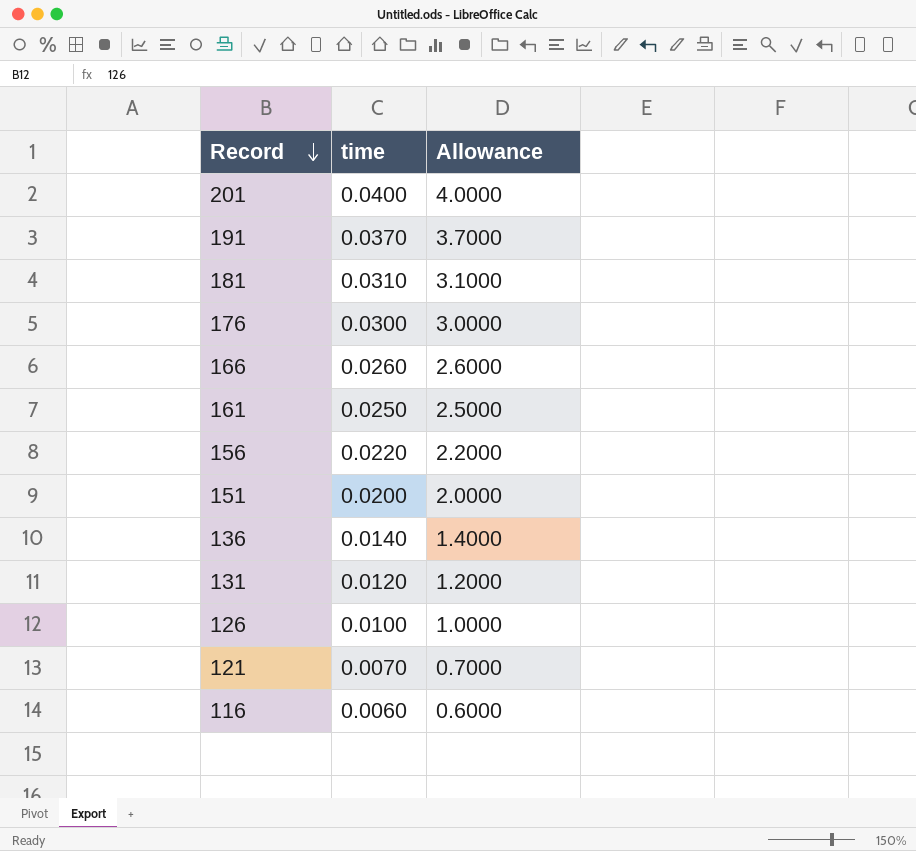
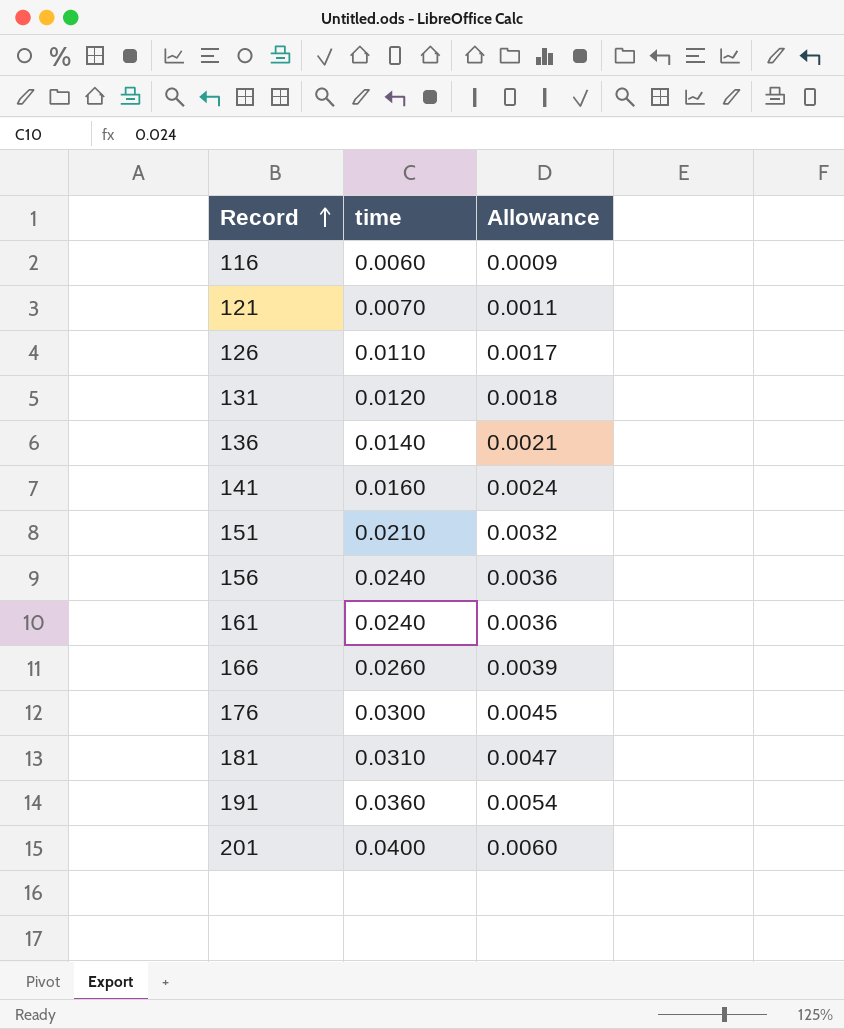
row order: Record descending -> Record ascending
column Allowance | formula: [time] * 100 -> [time] * 0.15
126 | time: 0.0100 -> 0.0110
row 141: none -> 0.0160 | 0.0024
151 | time: 0.0200 -> 0.0210
156 | time: 0.0220 -> 0.0240
161 | time: 0.0250 -> 0.0240
191 | time: 0.0370 -> 0.0360

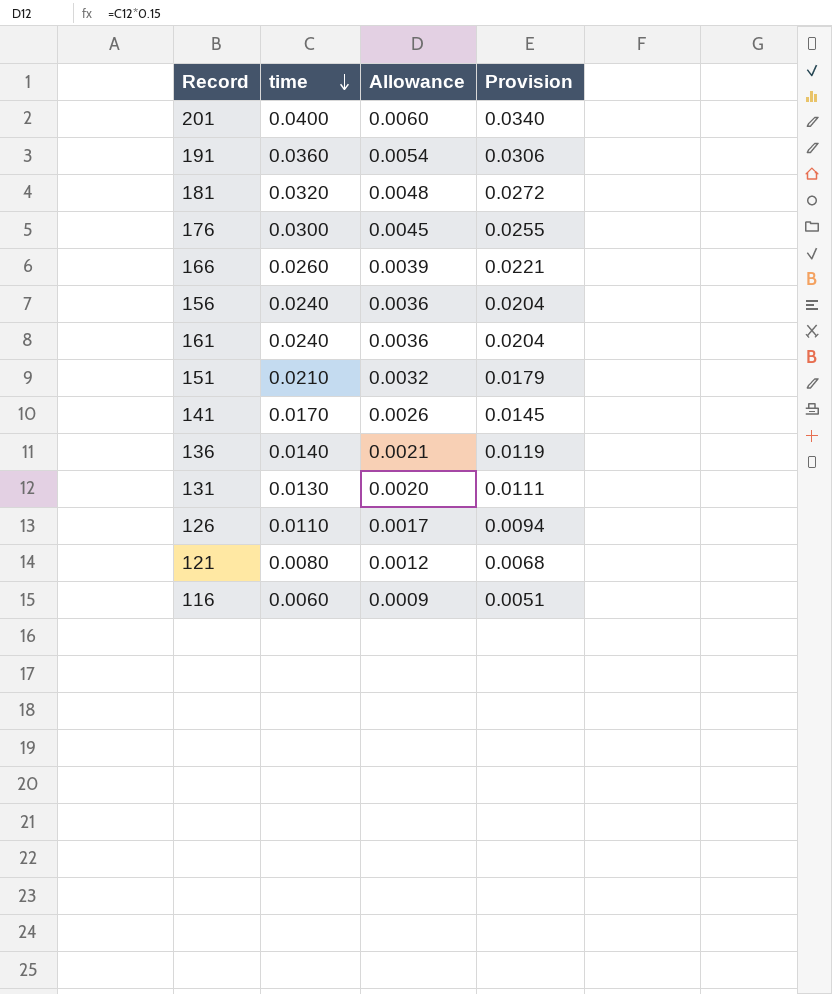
row order: Record ascending -> time descending
column Provision | formula: none -> [time] * 0.85
181 | time: 0.0310 -> 0.0320
181 | Allowance: 0.0047 -> 0.0048
141 | time: 0.0160 -> 0.0170
141 | Allowance: 0.0024 -> 0.0026
131 | time: 0.0120 -> 0.0130
131 | Allowance: 0.0018 -> 0.0020
121 | time: 0.0070 -> 0.0080
121 | Allowance: 0.0011 -> 0.0012

